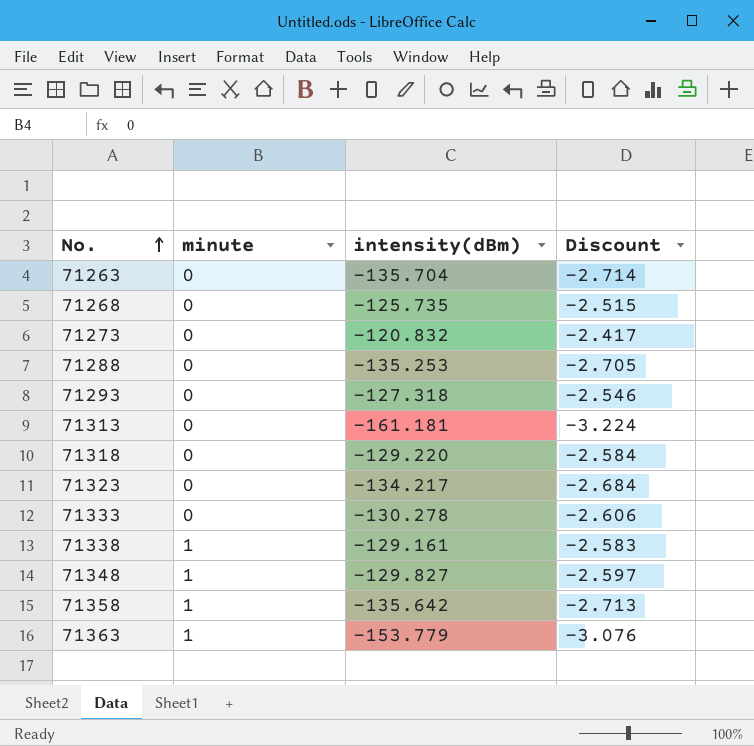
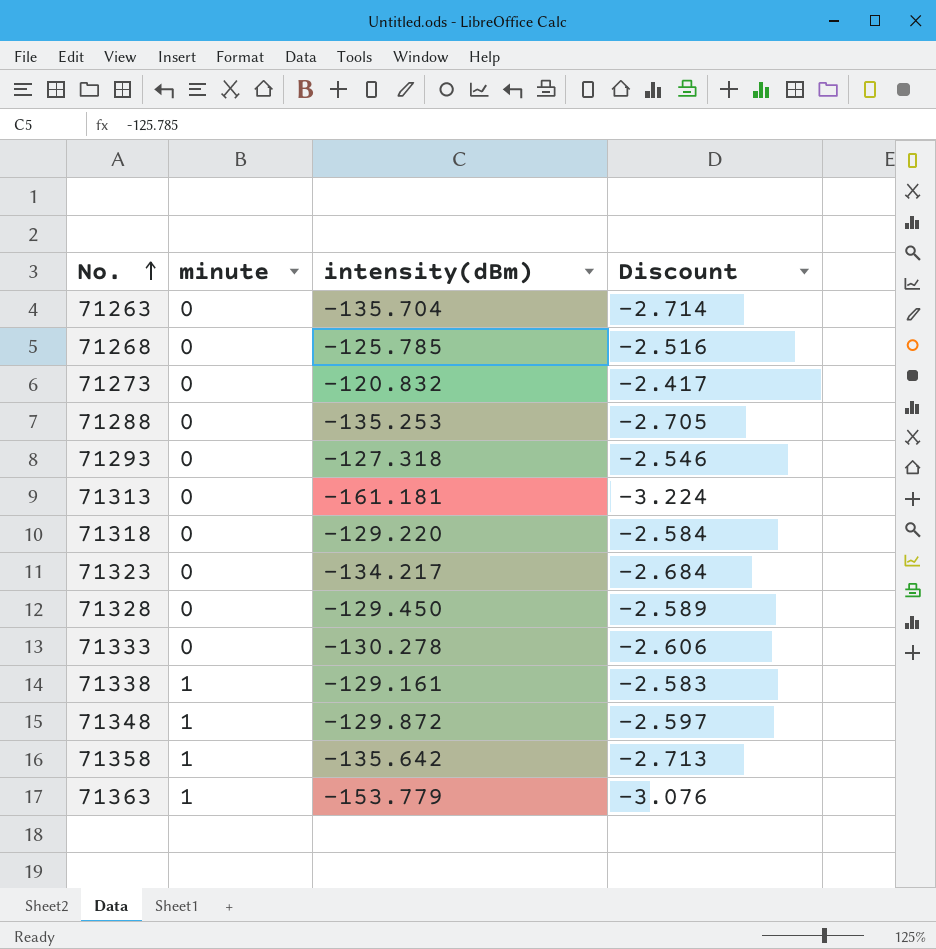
71268 | intensity(dBm): -125.735 -> -125.785
71268 | Discount: -2.515 -> -2.516
row 71328: none -> 0 | -129.450 | -2.589
71348 | intensity(dBm): -129.827 -> -129.872

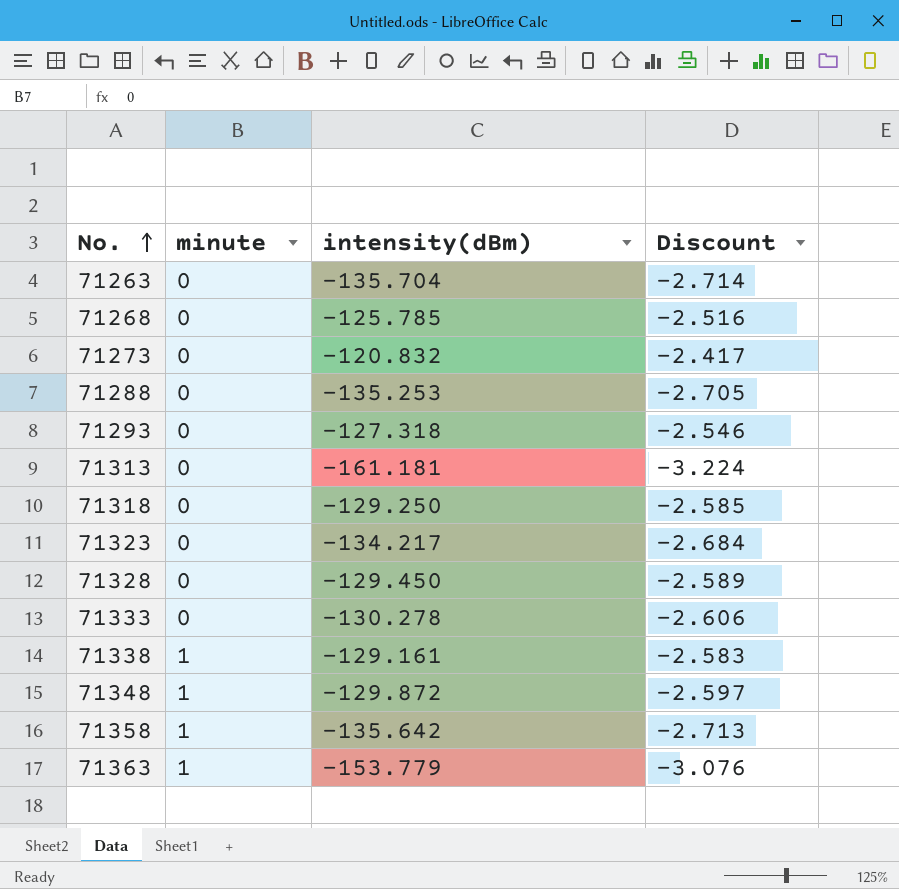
71318 | intensity(dBm): -129.220 -> -129.250
71318 | Discount: -2.584 -> -2.585

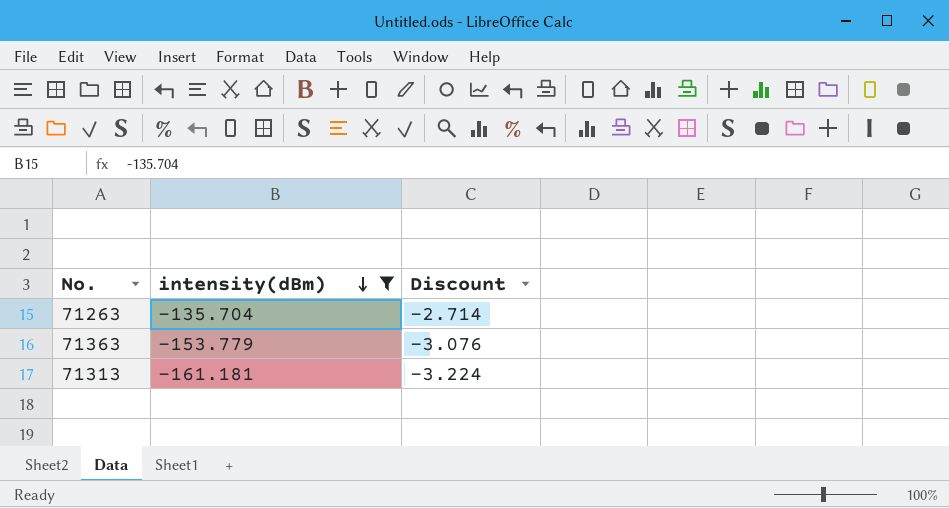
filter: none -> intensity(dBm) <= -135.704
row order: No. ascending -> intensity(dBm) descending
column minute | position: 2 -> none

